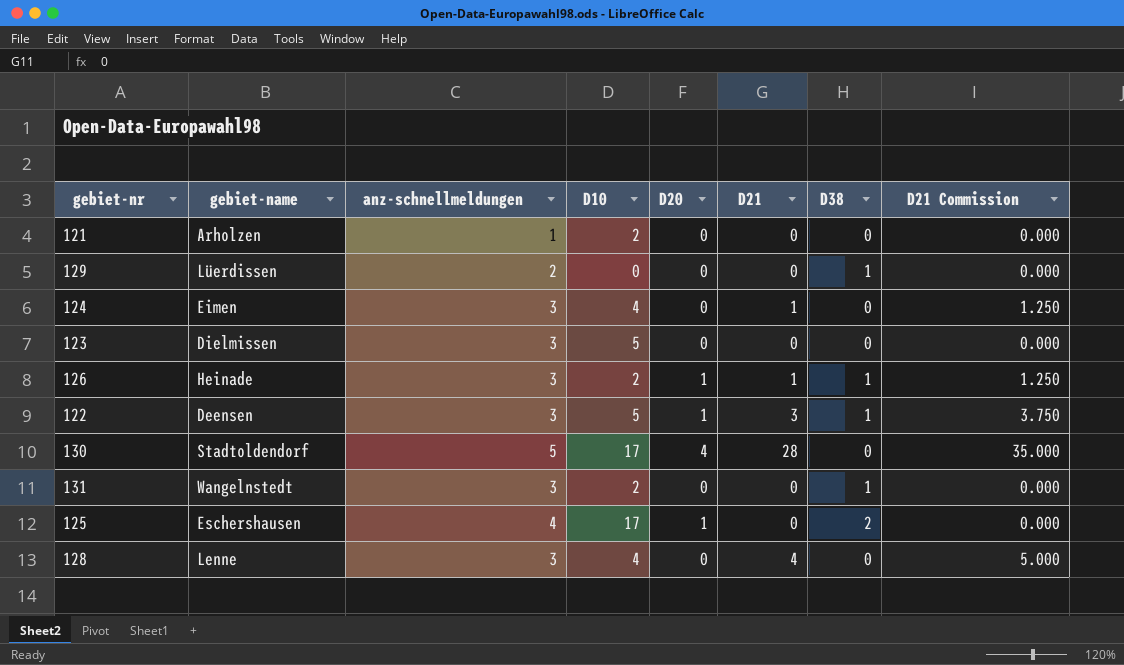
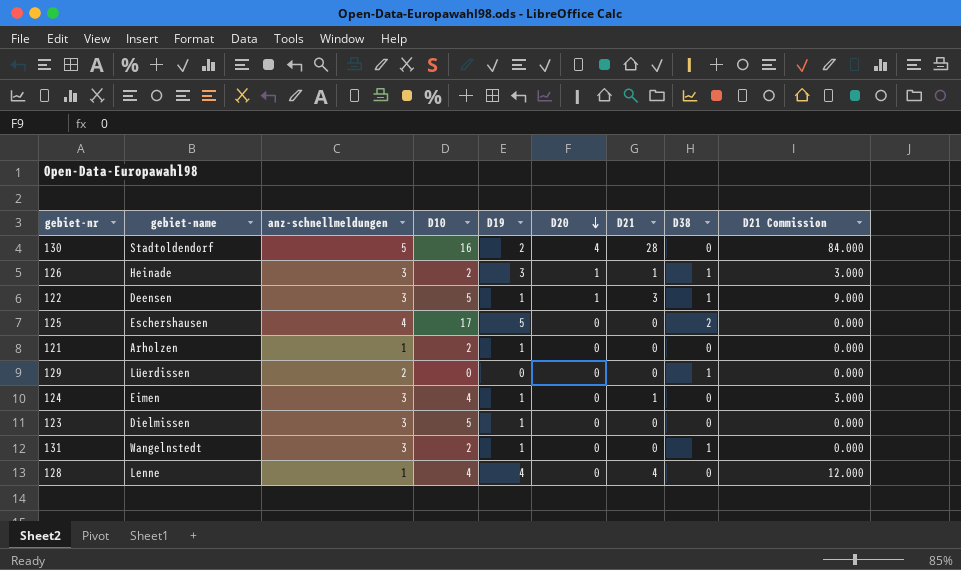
row order: none -> D20 descending
column D19 | position: none -> 5
column D21 Commission | formula: [D21] * 1.25 -> [D21] * 3
130 | D10: 17 -> 16
125 | D20: 1 -> 0
128 | anz-schnellmeldungen: 3 -> 1

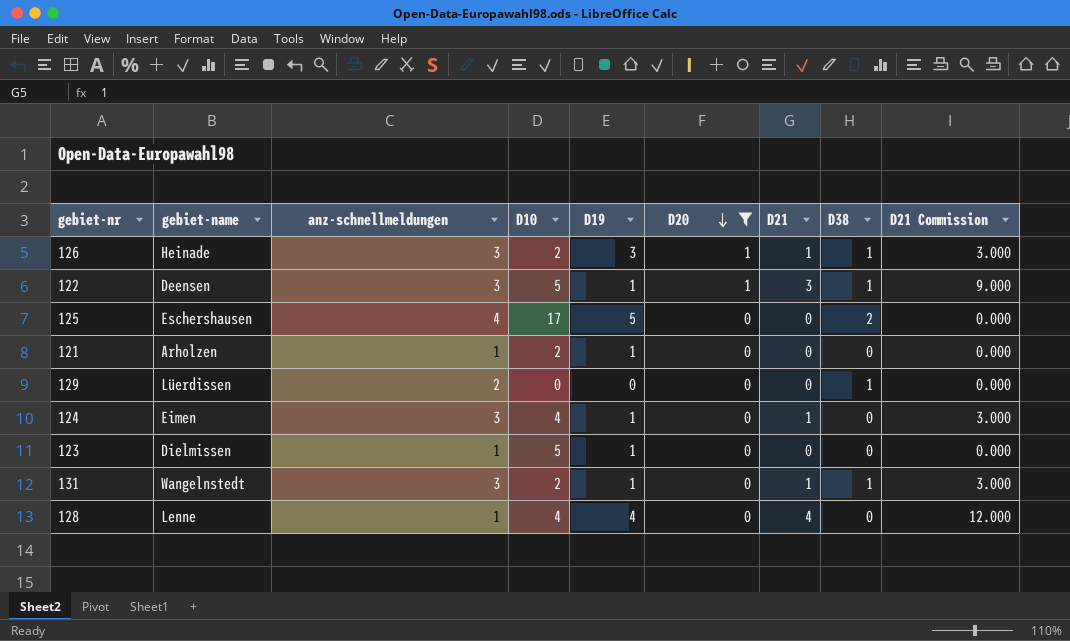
filter: none -> D20 != 4
123 | anz-schnellmeldungen: 3 -> 1
131 | D21: 0 -> 1
131 | D21 Commission: 0.000 -> 3.000

